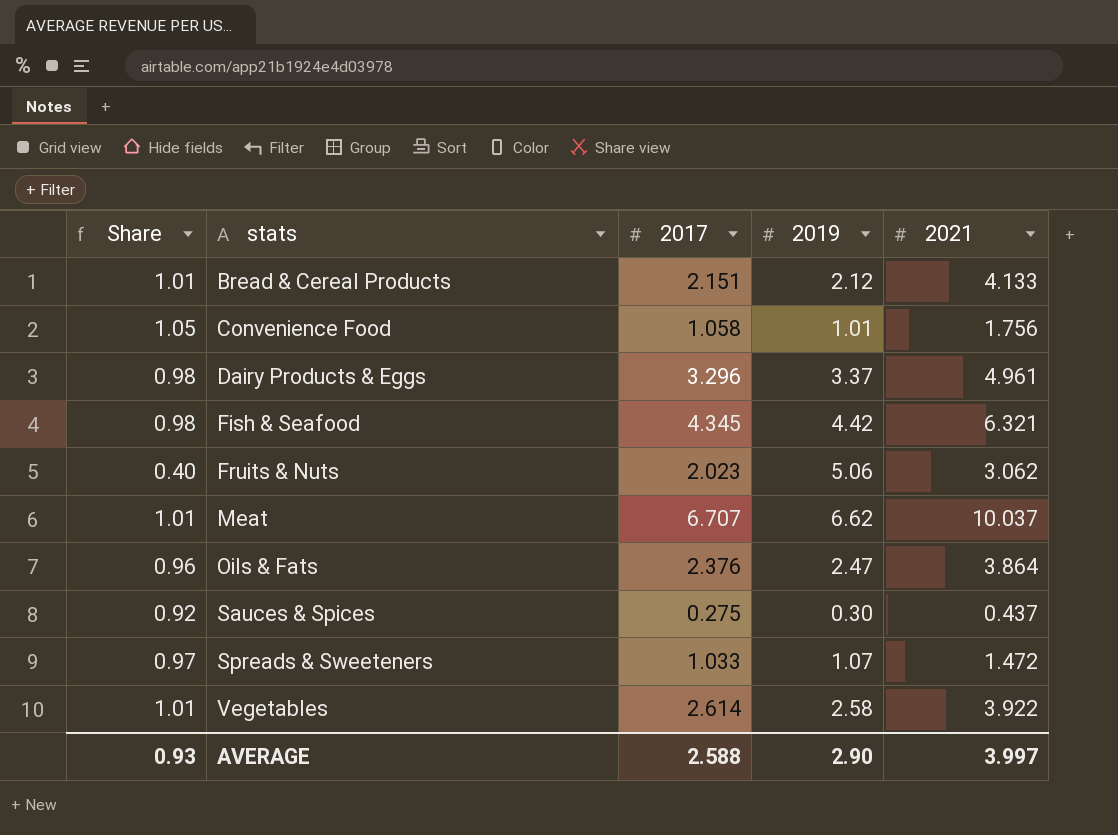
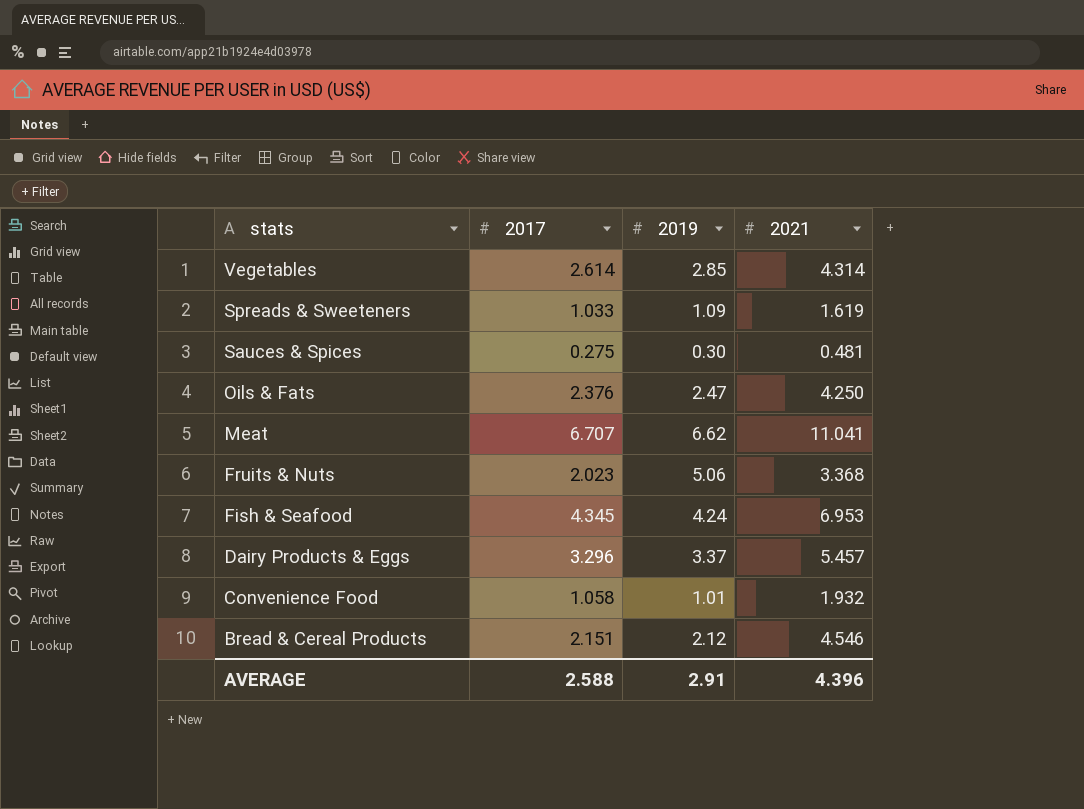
row order: stats ascending -> stats descending
column Share | formula: [2017] / [2019] -> none
Vegetables | 2019: 2.58 -> 2.85
Vegetables | 2021: 3.922 -> 4.314
Spreads & Sweeteners | 2019: 1.07 -> 1.09
Spreads & Sweeteners | 2021: 1.472 -> 1.619
Sauces & Spices | 2021: 0.437 -> 0.481
Oils & Fats | 2021: 3.864 -> 4.250
Meat | 2021: 10.037 -> 11.041
Fruits & Nuts | 2021: 3.062 -> 3.368
Fish & Seafood | 2019: 4.42 -> 4.24
Fish & Seafood | 2021: 6.321 -> 6.953
Dairy Products & Eggs | 2021: 4.961 -> 5.457
Convenience Food | 2021: 1.756 -> 1.932
Bread & Cereal Products | 2021: 4.133 -> 4.546
AVERAGE | 2019: 2.90 -> 2.91
AVERAGE | 2021: 3.997 -> 4.396

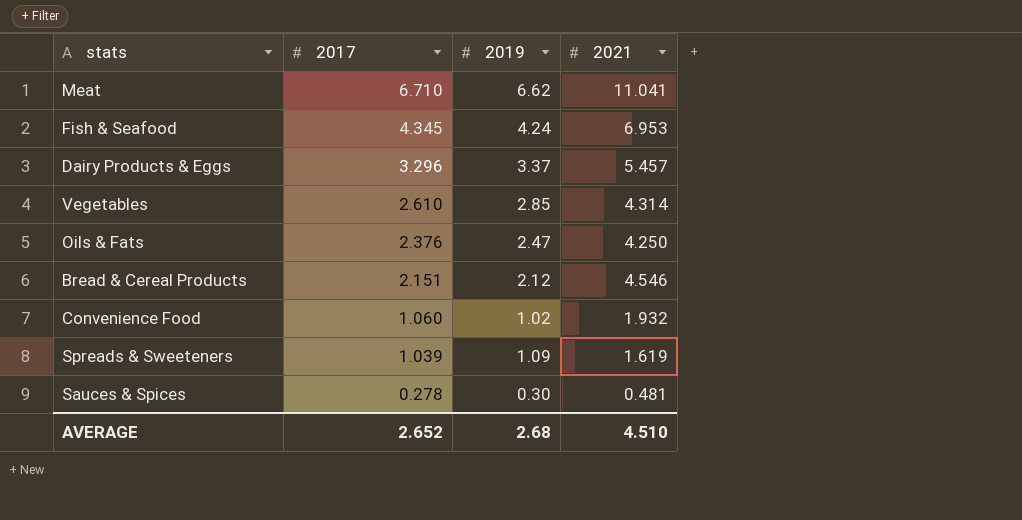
row order: stats descending -> 2017 descending
row Fruits & Nuts: 2.023 | 5.06 | 3.368 -> none
Meat | 2017: 6.707 -> 6.710
Vegetables | 2017: 2.614 -> 2.610
Convenience Food | 2017: 1.058 -> 1.060
Convenience Food | 2019: 1.01 -> 1.02
Spreads & Sweeteners | 2017: 1.033 -> 1.039
Sauces & Spices | 2017: 0.275 -> 0.278
AVERAGE | 2017: 2.588 -> 2.652
AVERAGE | 2019: 2.91 -> 2.68
AVERAGE | 2021: 4.396 -> 4.510

